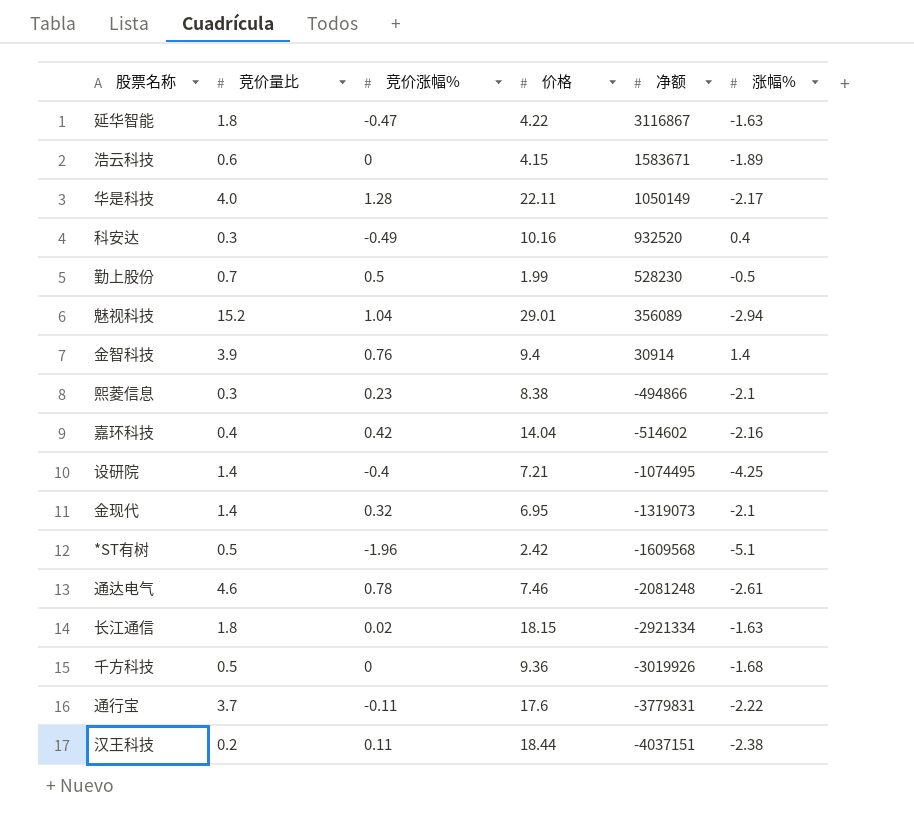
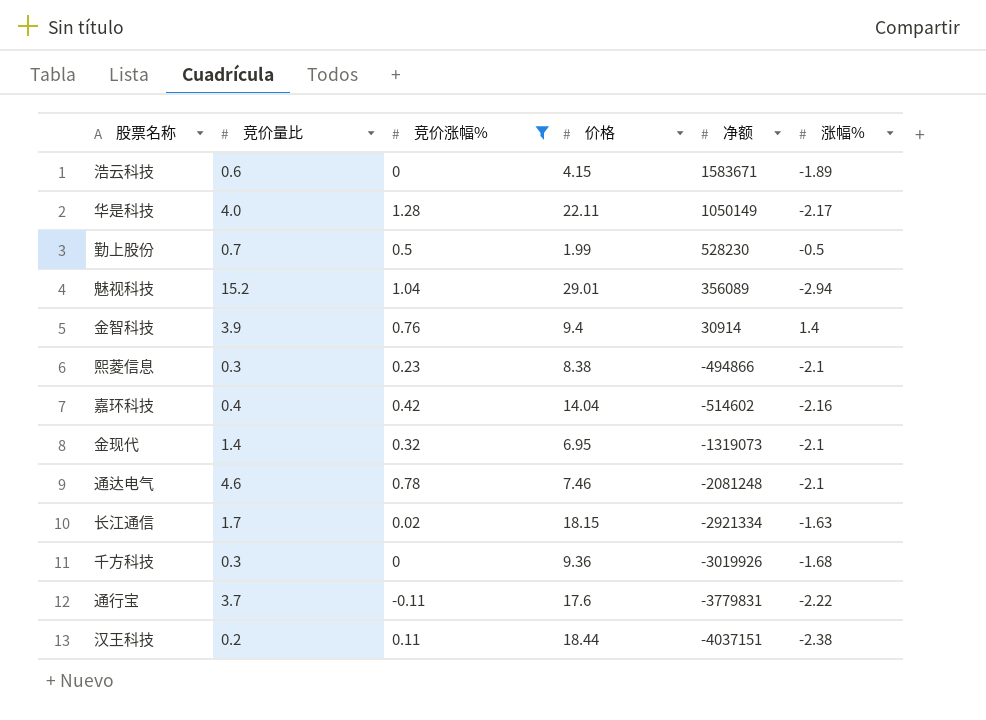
filter: none -> 竞价涨幅% >= -0.11
通达电气 | 涨幅%: -2.61 -> -2.1
长江通信 | 竞价量比: 1.8 -> 1.7
千方科技 | 竞价量比: 0.5 -> 0.3

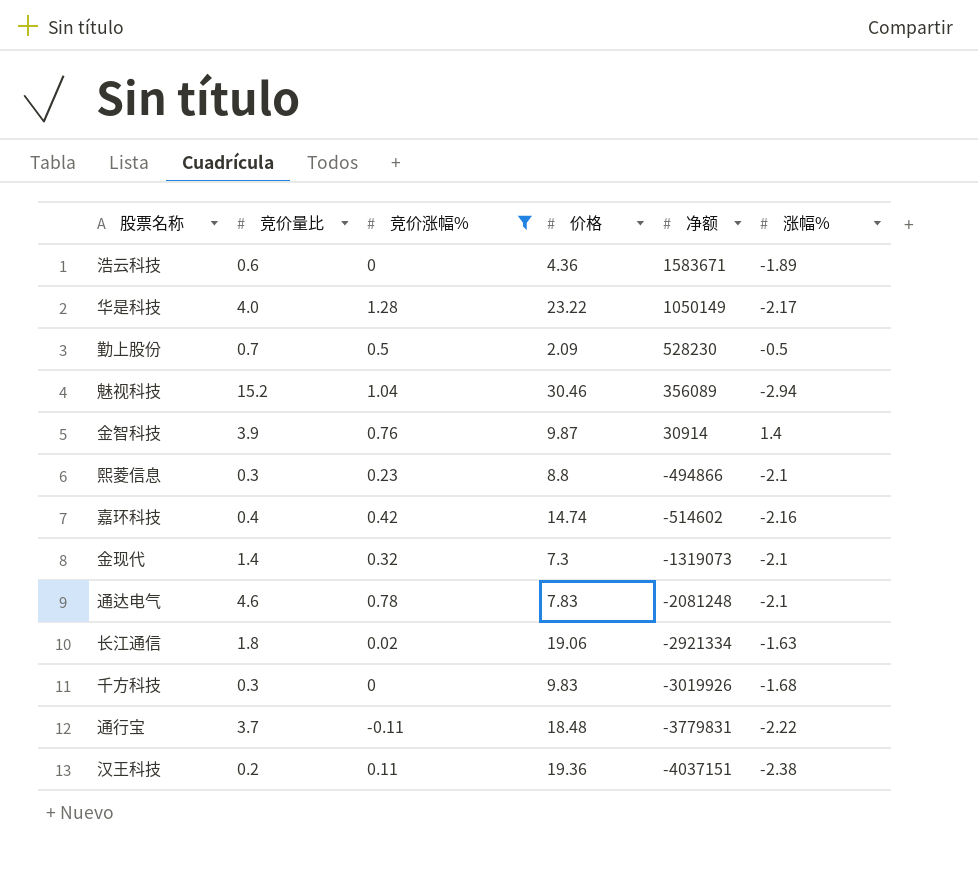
浩云科技 | 价格: 4.15 -> 4.36
华是科技 | 价格: 22.11 -> 23.22
勤上股份 | 价格: 1.99 -> 2.09
魅视科技 | 价格: 29.01 -> 30.46
金智科技 | 价格: 9.4 -> 9.87
熙菱信息 | 价格: 8.38 -> 8.8
嘉环科技 | 价格: 14.04 -> 14.74
金现代 | 价格: 6.95 -> 7.3
通达电气 | 价格: 7.46 -> 7.83
长江通信 | 竞价量比: 1.7 -> 1.8
长江通信 | 价格: 18.15 -> 19.06
千方科技 | 价格: 9.36 -> 9.83
通行宝 | 价格: 17.6 -> 18.48
汉王科技 | 价格: 18.44 -> 19.36

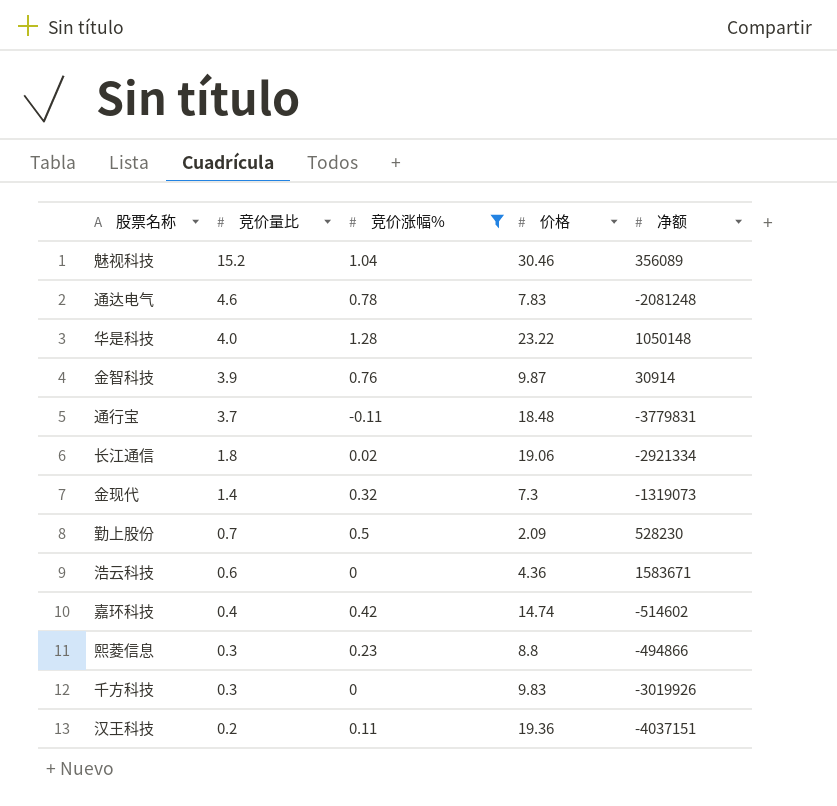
row order: 净额 descending -> 竞价量比 descending
column 涨幅% | position: 6 -> none
华是科技 | 净额: 1050149 -> 1050148

